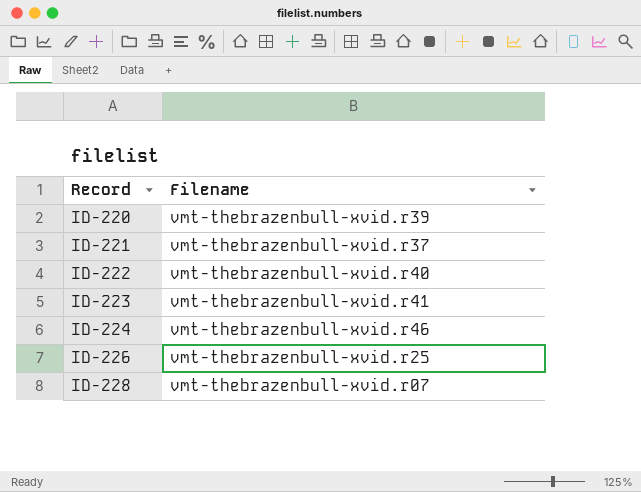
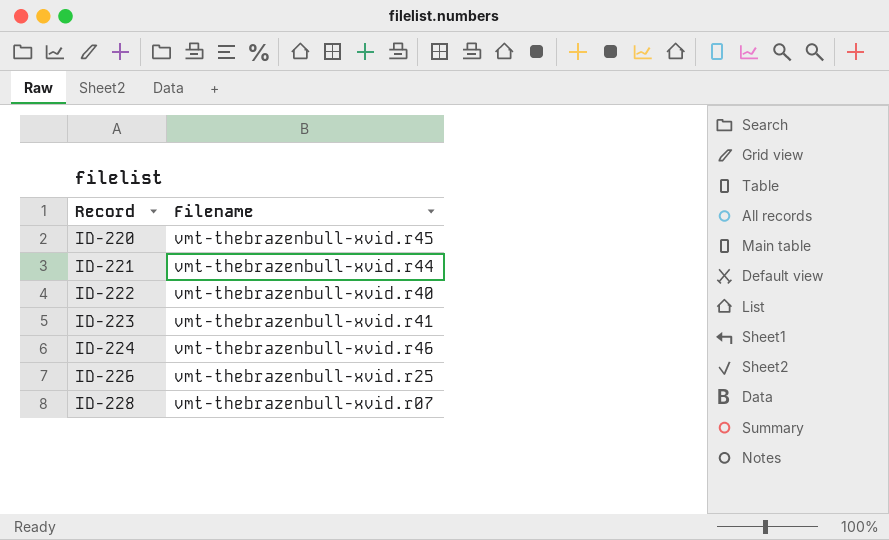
ID-220 | Filename: vmt-thebrazenbull-xvid.r39 -> vmt-thebrazenbull-xvid.r45
ID-221 | Filename: vmt-thebrazenbull-xvid.r37 -> vmt-thebrazenbull-xvid.r44

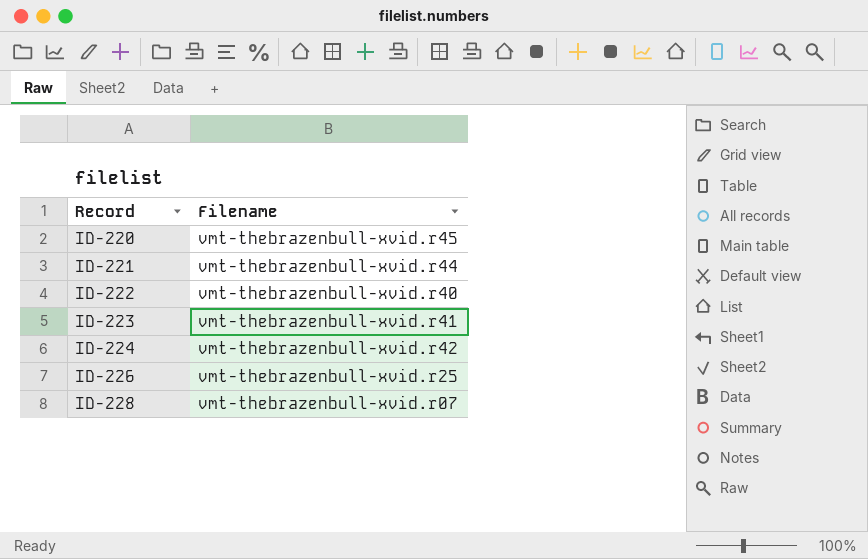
ID-224 | Filename: vmt-thebrazenbull-xvid.r46 -> vmt-thebrazenbull-xvid.r42

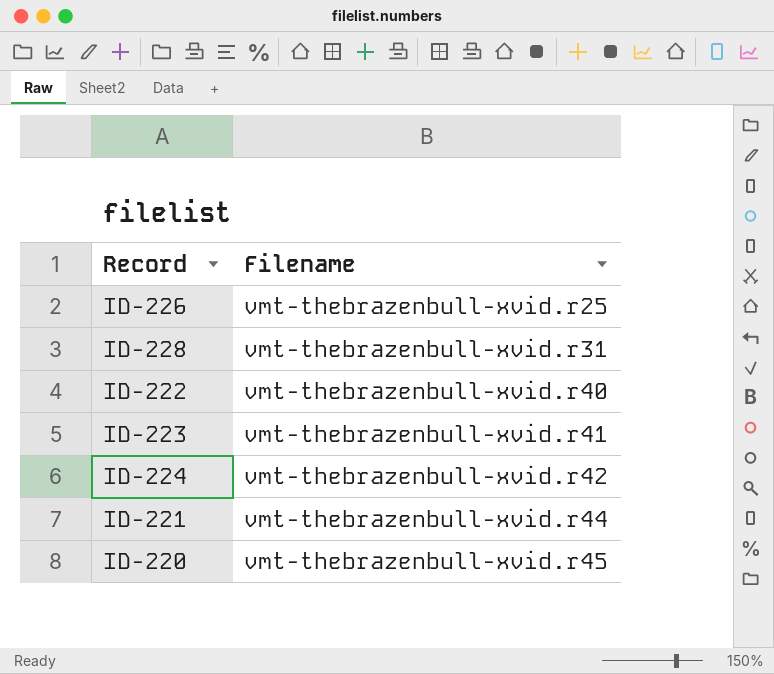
row order: Record ascending -> Filename ascending
ID-228 | Filename: vmt-thebrazenbull-xvid.r07 -> vmt-thebrazenbull-xvid.r31

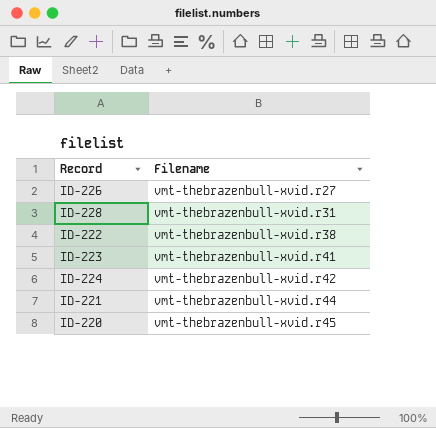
ID-226 | Filename: vmt-thebrazenbull-xvid.r25 -> vmt-thebrazenbull-xvid.r27
ID-222 | Filename: vmt-thebrazenbull-xvid.r40 -> vmt-thebrazenbull-xvid.r38

